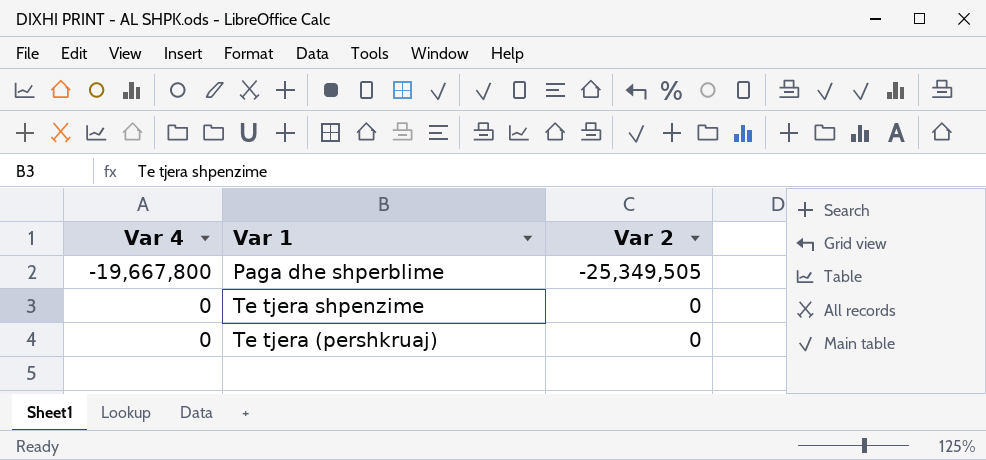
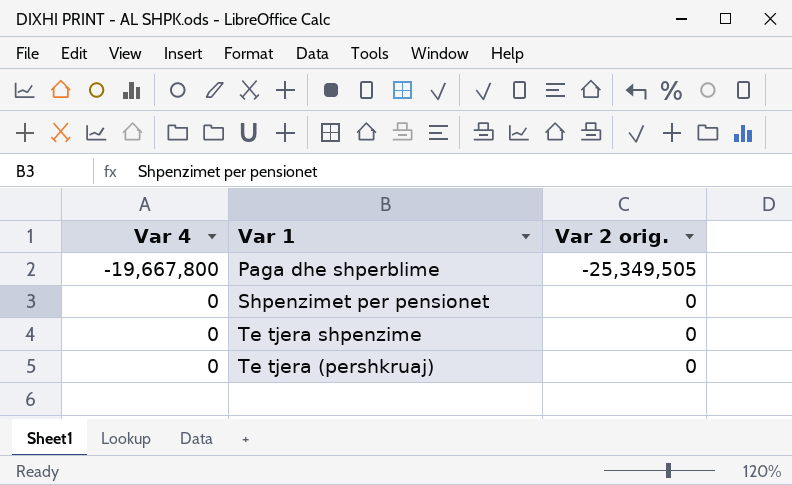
column name: Var 2 -> Var 2 orig.
row Shpenzimet per pensionet: none -> 0 | 0

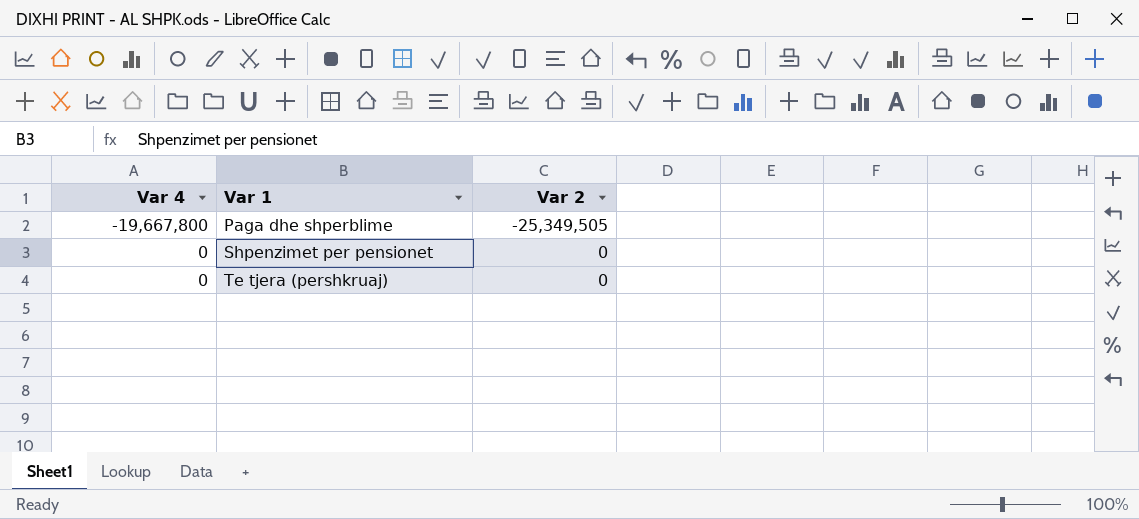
column name: Var 2 orig. -> Var 2
row Te tjera shpenzime: 0 | 0 -> none

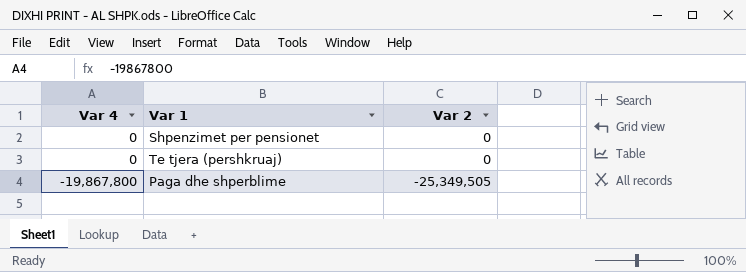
row order: Var 4 ascending -> Var 4 descending
Paga dhe shperblime | Var 4: -19,667,800 -> -19,867,800

